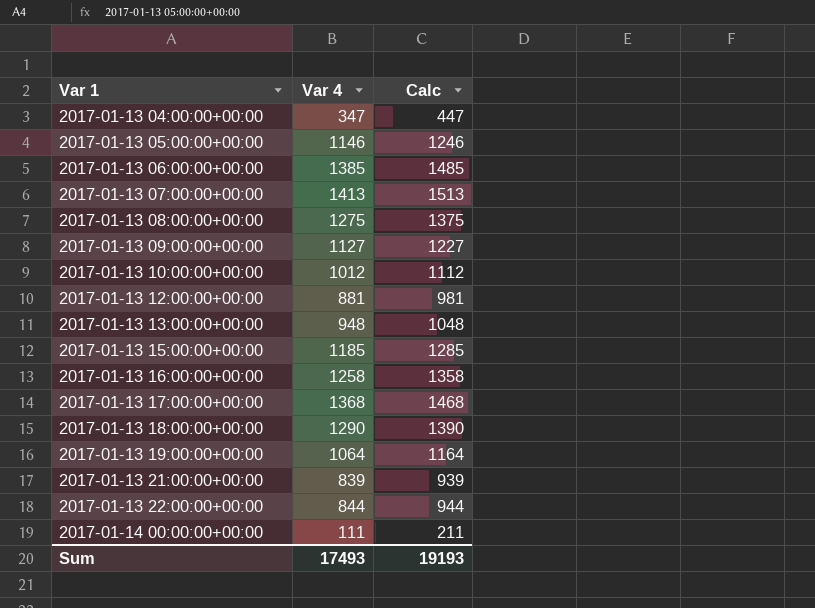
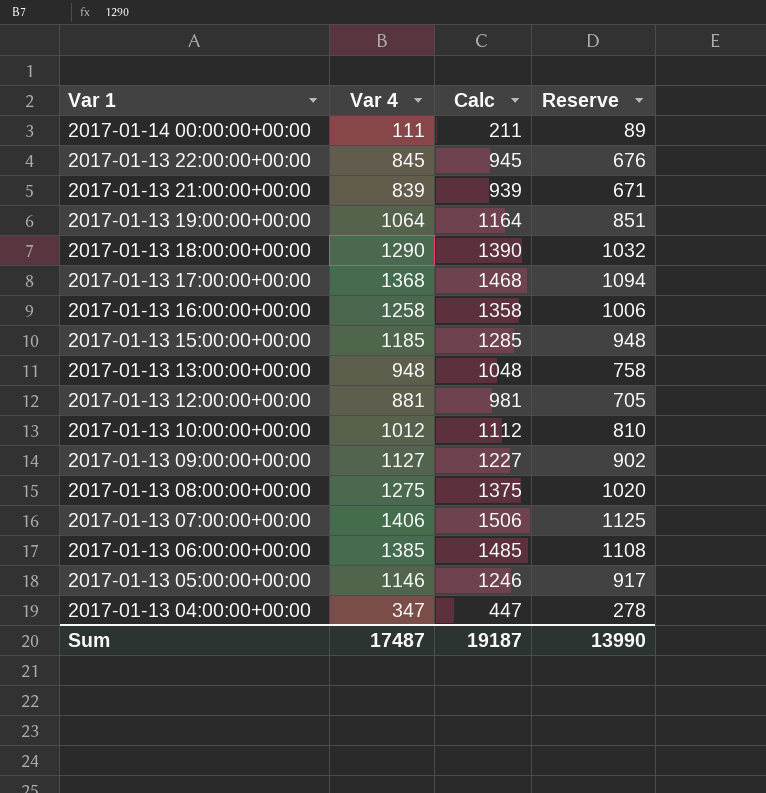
row order: Var 1 ascending -> Var 1 descending
column Reserve | formula: none -> [Var 4] * 0.8
2017-01-13 22:00:00+00:00 | Var 4: 844 -> 845
2017-01-13 22:00:00+00:00 | Calc: 944 -> 945
2017-01-13 07:00:00+00:00 | Var 4: 1413 -> 1406
2017-01-13 07:00:00+00:00 | Calc: 1513 -> 1506
Sum | Var 4: 17493 -> 17487
Sum | Calc: 19193 -> 19187

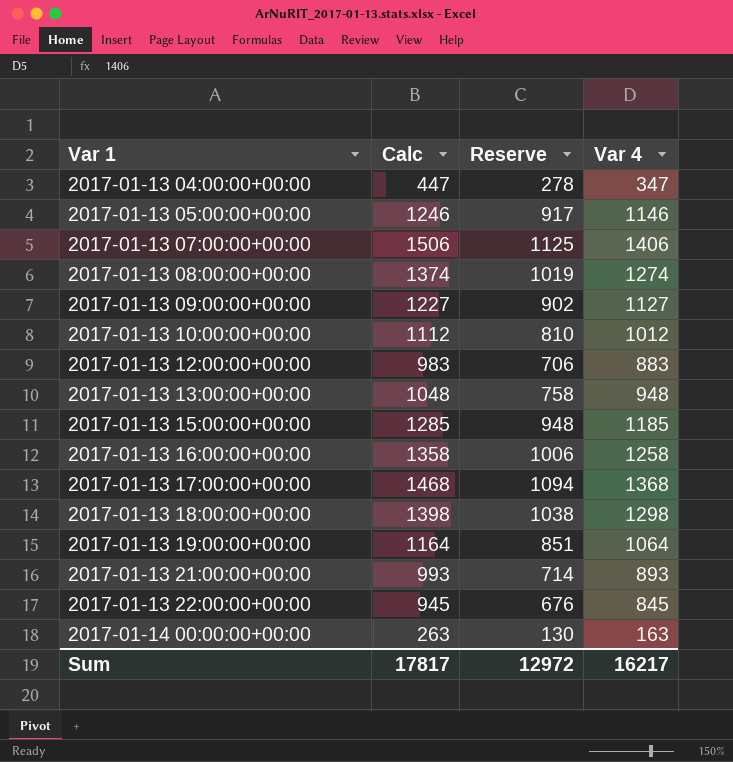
row order: Var 1 descending -> Var 1 ascending
column Var 4 | position: 2 -> 4
row 2017-01-13 06:00:00+00:00: 1385 | 1485 | 1108 -> none
2017-01-13 08:00:00+00:00 | Calc: 1375 -> 1374
2017-01-13 08:00:00+00:00 | Reserve: 1020 -> 1019
2017-01-13 08:00:00+00:00 | Var 4: 1275 -> 1274
2017-01-13 12:00:00+00:00 | Calc: 981 -> 983
2017-01-13 12:00:00+00:00 | Reserve: 705 -> 706
2017-01-13 12:00:00+00:00 | Var 4: 881 -> 883
2017-01-13 18:00:00+00:00 | Calc: 1390 -> 1398
2017-01-13 18:00:00+00:00 | Reserve: 1032 -> 1038
2017-01-13 18:00:00+00:00 | Var 4: 1290 -> 1298
2017-01-13 21:00:00+00:00 | Calc: 939 -> 993
2017-01-13 21:00:00+00:00 | Reserve: 671 -> 714
2017-01-13 21:00:00+00:00 | Var 4: 839 -> 893
2017-01-14 00:00:00+00:00 | Calc: 211 -> 263
2017-01-14 00:00:00+00:00 | Reserve: 89 -> 130
2017-01-14 00:00:00+00:00 | Var 4: 111 -> 163
Sum | Calc: 19187 -> 17817
Sum | Reserve: 13990 -> 12972
Sum | Var 4: 17487 -> 16217

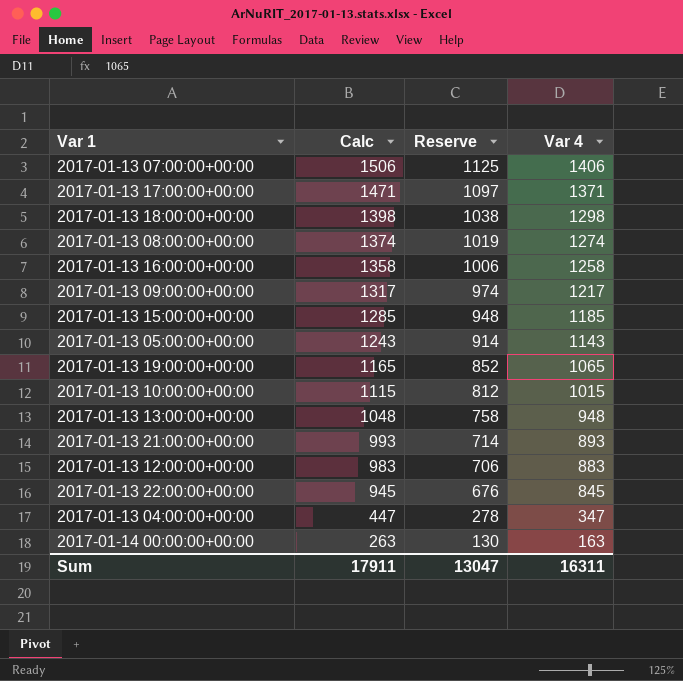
row order: Var 1 ascending -> Calc descending
2017-01-13 17:00:00+00:00 | Calc: 1468 -> 1471
2017-01-13 17:00:00+00:00 | Reserve: 1094 -> 1097
2017-01-13 17:00:00+00:00 | Var 4: 1368 -> 1371
2017-01-13 09:00:00+00:00 | Calc: 1227 -> 1317
2017-01-13 09:00:00+00:00 | Reserve: 902 -> 974
2017-01-13 09:00:00+00:00 | Var 4: 1127 -> 1217
2017-01-13 05:00:00+00:00 | Calc: 1246 -> 1243
2017-01-13 05:00:00+00:00 | Reserve: 917 -> 914
2017-01-13 05:00:00+00:00 | Var 4: 1146 -> 1143
2017-01-13 19:00:00+00:00 | Calc: 1164 -> 1165
2017-01-13 19:00:00+00:00 | Reserve: 851 -> 852
2017-01-13 19:00:00+00:00 | Var 4: 1064 -> 1065
2017-01-13 10:00:00+00:00 | Calc: 1112 -> 1115
2017-01-13 10:00:00+00:00 | Reserve: 810 -> 812
2017-01-13 10:00:00+00:00 | Var 4: 1012 -> 1015
Sum | Calc: 17817 -> 17911
Sum | Reserve: 12972 -> 13047
Sum | Var 4: 16217 -> 16311

